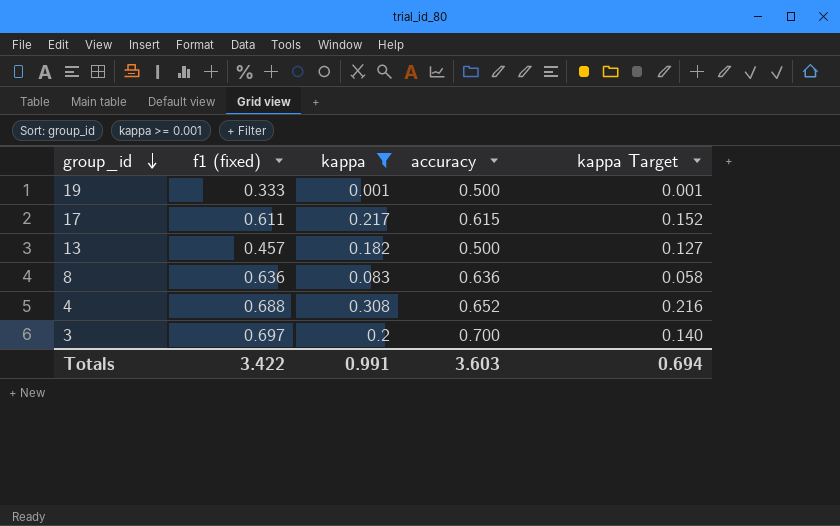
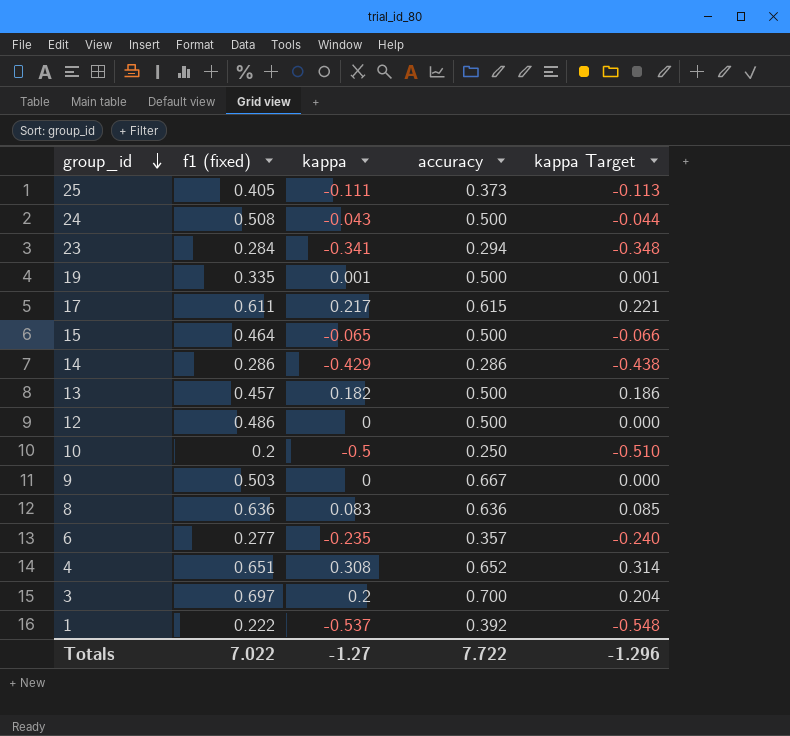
filter: kappa >= 0.001 -> none
column kappa Target | formula: [kappa] * 0.7 -> [kappa] * 1.02
19 | f1 (fixed): 0.333 -> 0.335
4 | f1 (fixed): 0.688 -> 0.651
Totals | f1 (fixed): 3.422 -> 7.022
Totals | kappa: 0.991 -> -1.27
Totals | accuracy: 3.603 -> 7.722
Totals | kappa Target: 0.694 -> -1.296

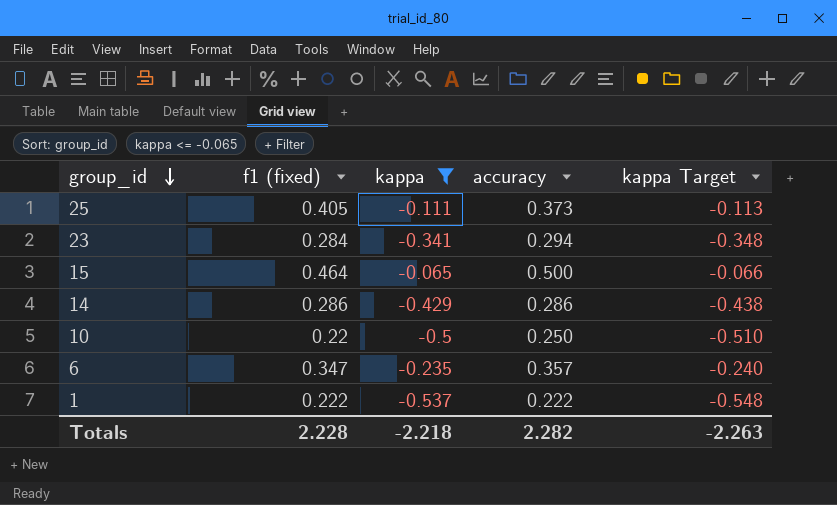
filter: none -> kappa <= -0.065
10 | f1 (fixed): 0.2 -> 0.22
6 | f1 (fixed): 0.277 -> 0.347
1 | accuracy: 0.392 -> 0.222
Totals | f1 (fixed): 7.022 -> 2.228
Totals | kappa: -1.27 -> -2.218
Totals | accuracy: 7.722 -> 2.282
Totals | kappa Target: -1.296 -> -2.263

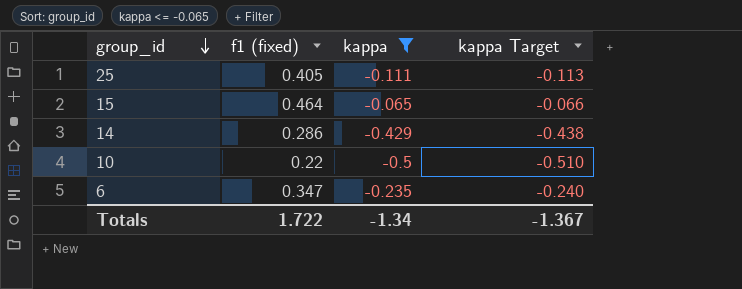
column accuracy | position: 4 -> none
row 23: 0.284 | -0.341 | 0.294 | -0.348 -> none
row 1: 0.222 | -0.537 | 0.222 | -0.548 -> none
Totals | f1 (fixed): 2.228 -> 1.722
Totals | kappa: -2.218 -> -1.34
Totals | kappa Target: -2.263 -> -1.367

